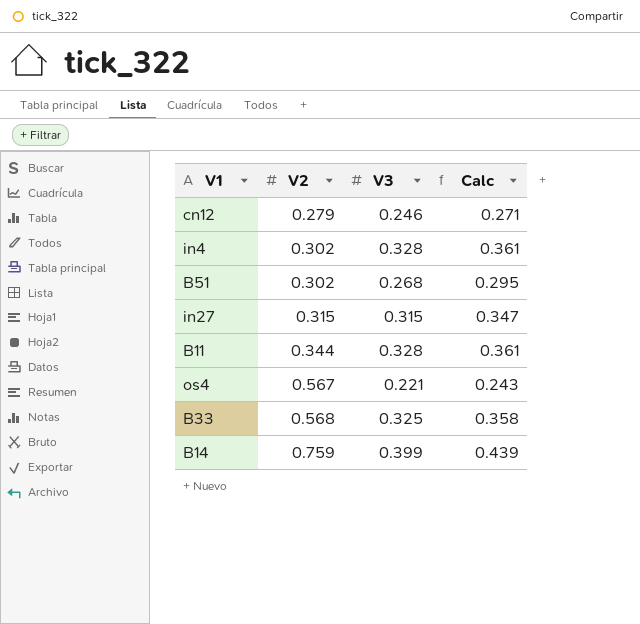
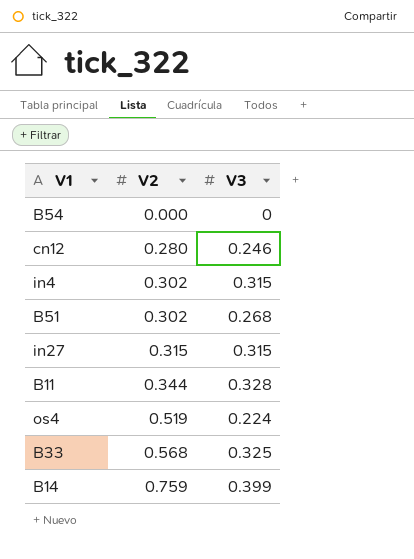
column Calc | formula: [V3] * 1.1 -> none
row B54: none -> 0.000 | 0
cn12 | V2: 0.279 -> 0.280
in4 | V3: 0.328 -> 0.315
os4 | V2: 0.567 -> 0.519
os4 | V3: 0.221 -> 0.224

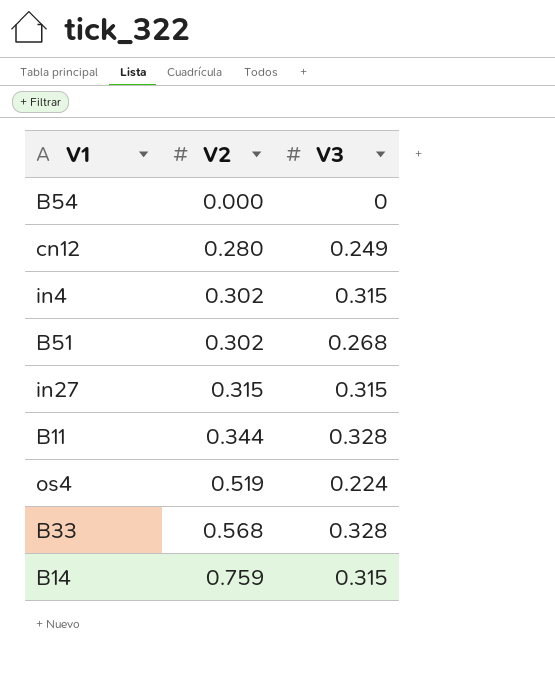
cn12 | V3: 0.246 -> 0.249
B33 | V3: 0.325 -> 0.328
B14 | V3: 0.399 -> 0.315

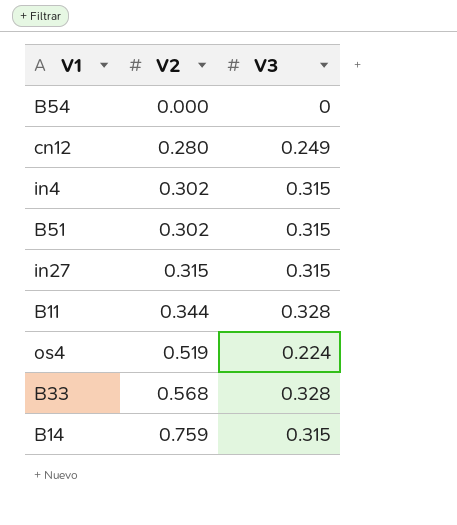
B51 | V3: 0.268 -> 0.315

